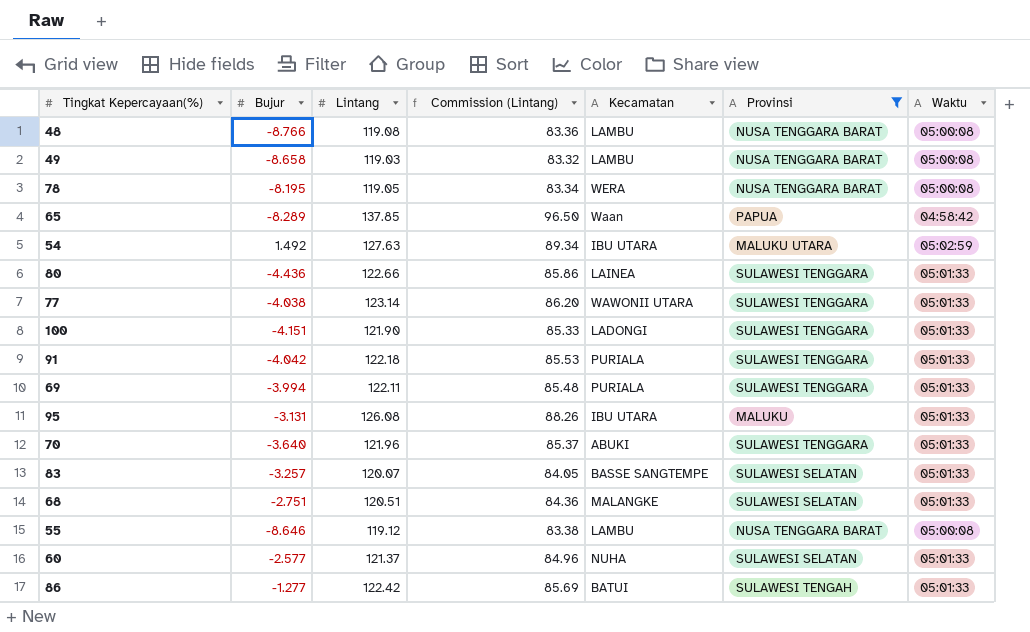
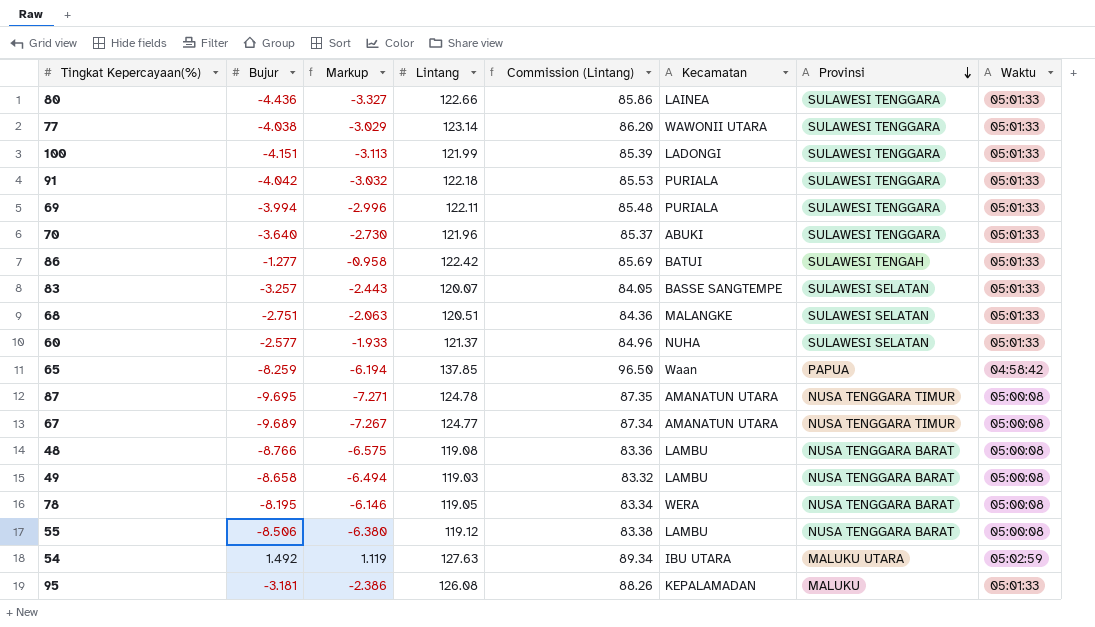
filter: Provinsi != NUSA TENGGARA TIMUR -> none
row order: none -> Provinsi descending
column Markup | formula: none -> [Bujur] * 0.75
100 | Lintang: 121.90 -> 121.99
100 | Commission (Lintang): 85.33 -> 85.39
65 | Bujur: -8.289 -> -8.259
55 | Bujur: -8.646 -> -8.506
95 | Bujur: -3.131 -> -3.181
95 | Kecamatan: IBU UTARA -> KEPALAMADAN

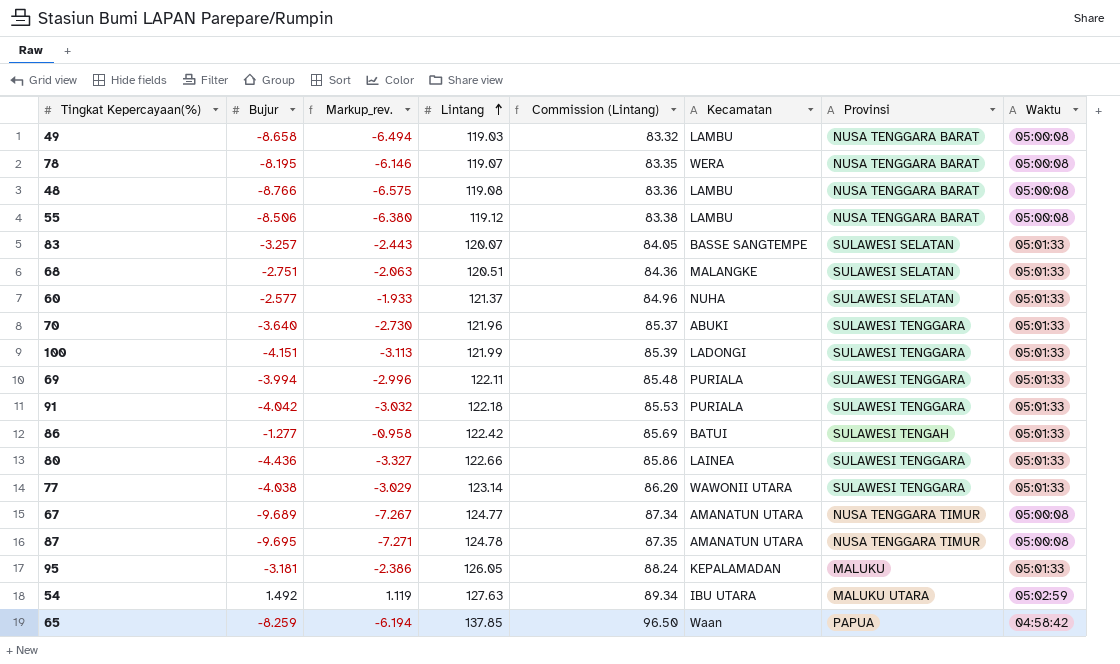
row order: Provinsi descending -> Lintang ascending
column name: Markup -> Markup_rev.
78 | Lintang: 119.05 -> 119.07
78 | Commission (Lintang): 83.34 -> 83.35
95 | Lintang: 126.08 -> 126.05
95 | Commission (Lintang): 88.26 -> 88.24

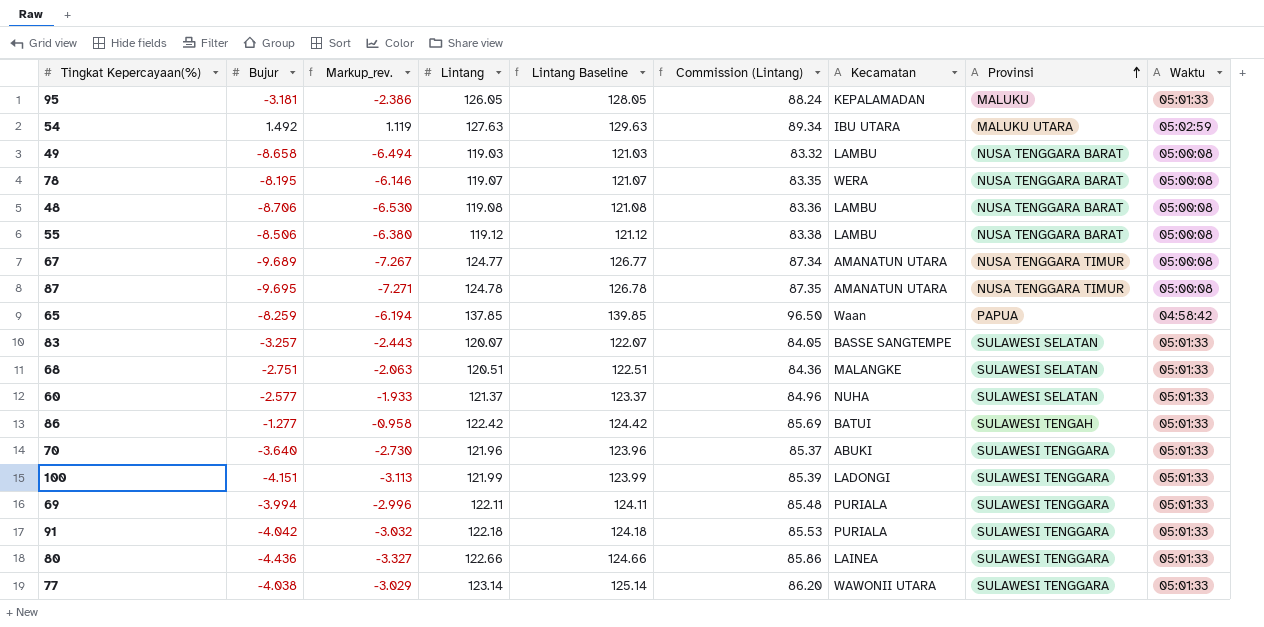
row order: Lintang ascending -> Provinsi ascending
column Lintang Baseline | formula: none -> [Lintang] + 2
48 | Bujur: -8.766 -> -8.706
48 | Markup_rev.: -6.575 -> -6.530

